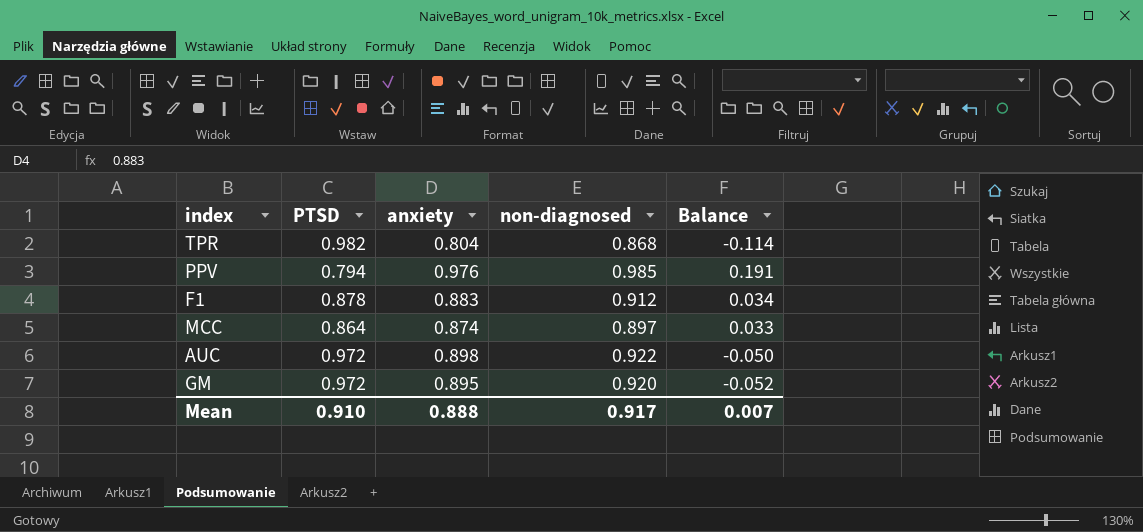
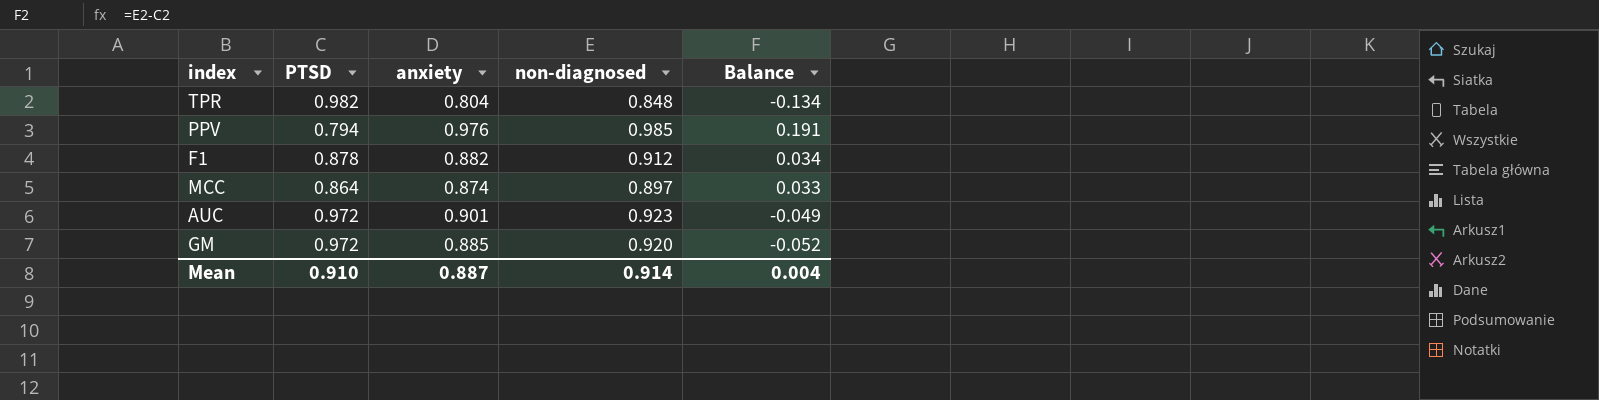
TPR | non-diagnosed: 0.868 -> 0.848
TPR | Balance: -0.114 -> -0.134
F1 | anxiety: 0.883 -> 0.882
AUC | anxiety: 0.898 -> 0.901
AUC | non-diagnosed: 0.922 -> 0.923
AUC | Balance: -0.050 -> -0.049
GM | anxiety: 0.895 -> 0.885
Mean | anxiety: 0.888 -> 0.887
Mean | non-diagnosed: 0.917 -> 0.914
Mean | Balance: 0.007 -> 0.004

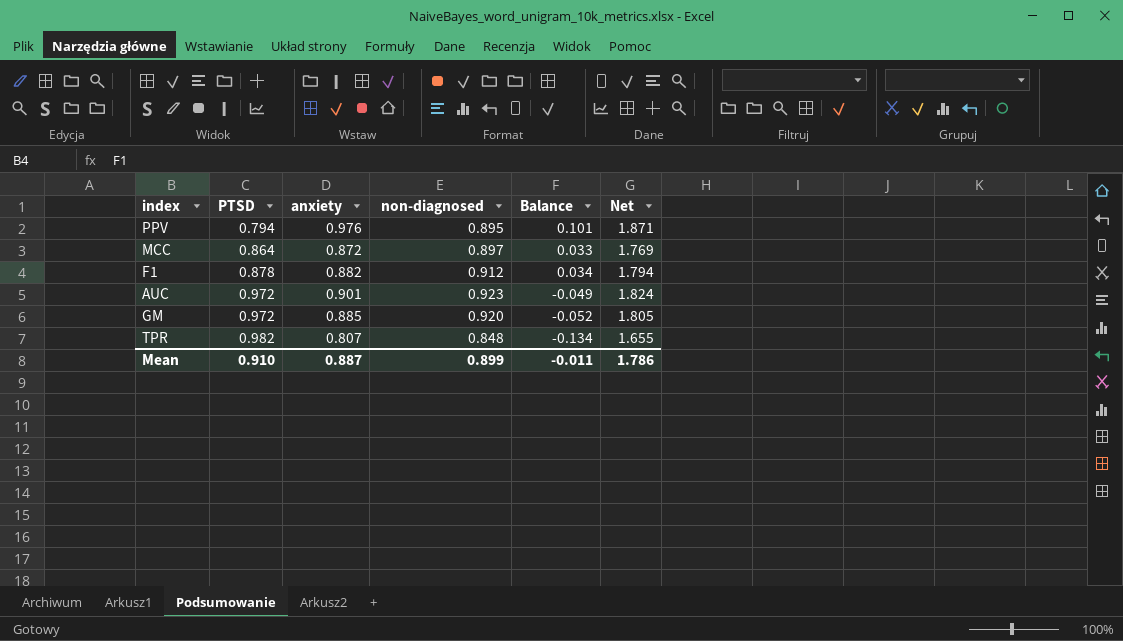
row order: none -> PTSD ascending
column Net | formula: none -> [anxiety] + [non-diagnosed]
PPV | non-diagnosed: 0.985 -> 0.895
PPV | Balance: 0.191 -> 0.101
MCC | anxiety: 0.874 -> 0.872
TPR | anxiety: 0.804 -> 0.807
Mean | non-diagnosed: 0.914 -> 0.899
Mean | Balance: 0.004 -> -0.011

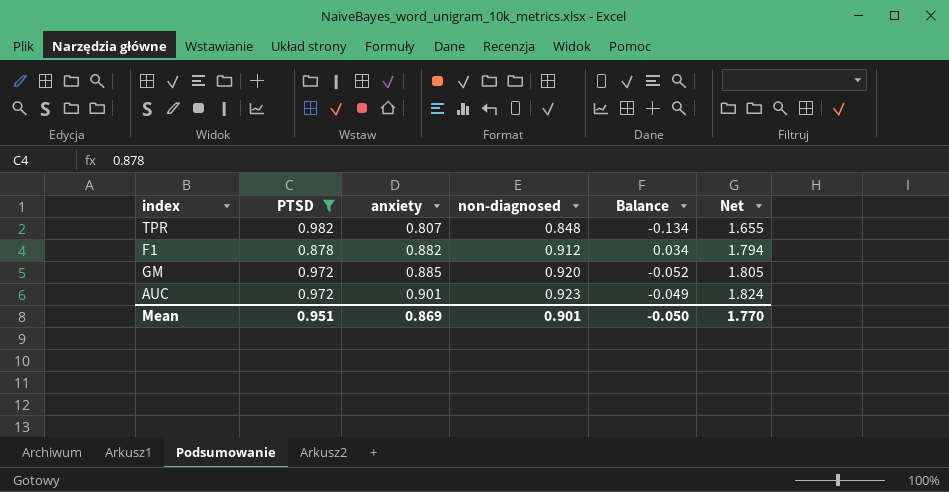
filter: none -> PTSD >= 0.878
row order: PTSD ascending -> anxiety ascending
Mean | PTSD: 0.910 -> 0.951
Mean | anxiety: 0.887 -> 0.869
Mean | non-diagnosed: 0.899 -> 0.901
Mean | Balance: -0.011 -> -0.050
Mean | Net: 1.786 -> 1.770

